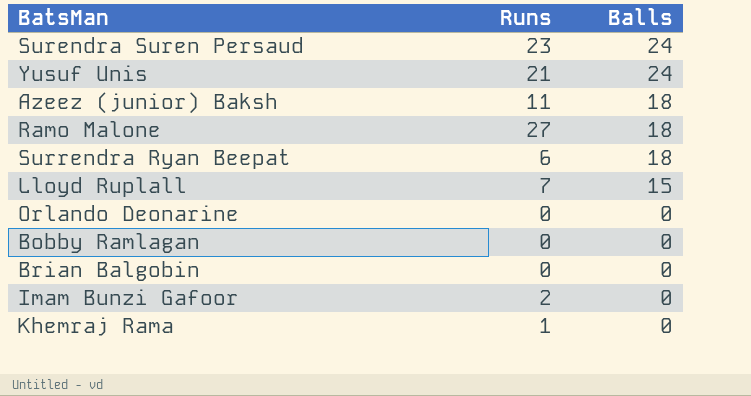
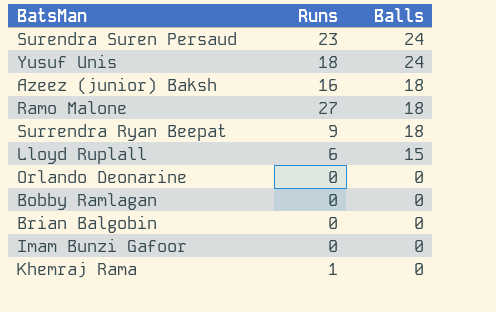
Yusuf Unis | Runs: 21 -> 18
Azeez (junior) Baksh | Runs: 11 -> 16
Surrendra Ryan Beepat | Runs: 6 -> 9
Lloyd Ruplall | Runs: 7 -> 6
Imam Bunzi Gafoor | Runs: 2 -> 0

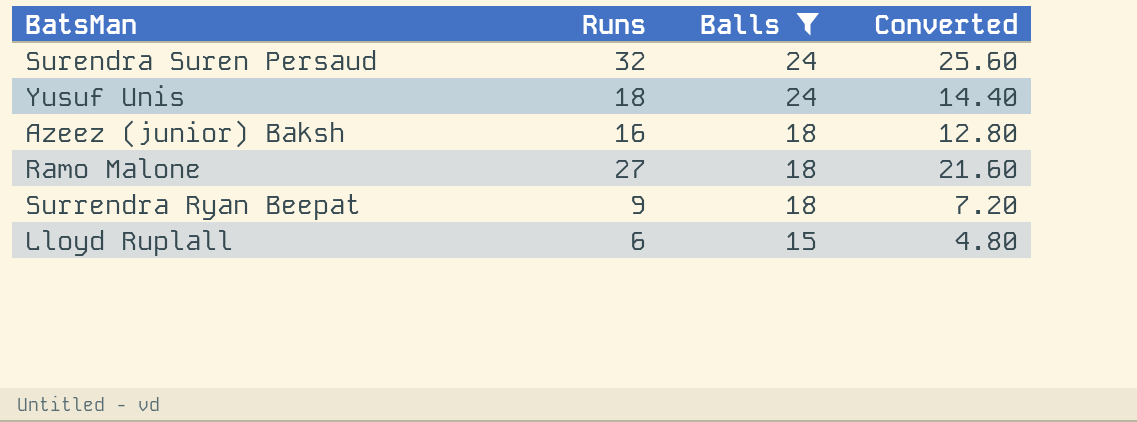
filter: none -> Balls != 0
column Converted | formula: none -> [Runs] * 0.8
Surendra Suren Persaud | Runs: 23 -> 32

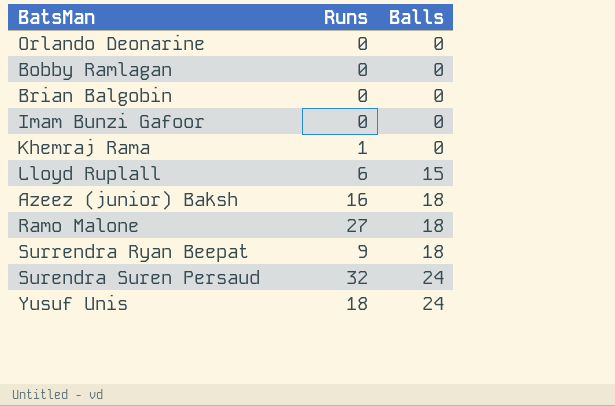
filter: Balls != 0 -> none
row order: Balls descending -> Balls ascending
column Converted | formula: [Runs] * 0.8 -> none

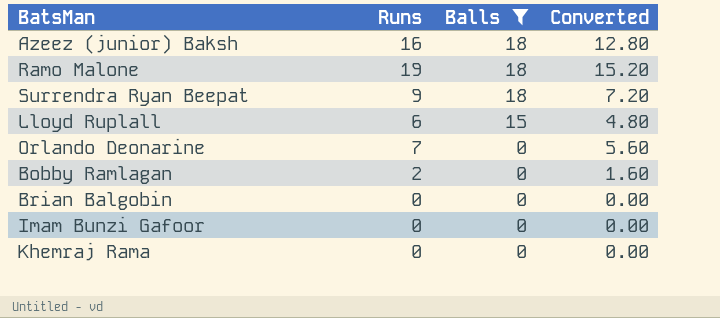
filter: none -> Balls != 24
row order: Balls ascending -> Balls descending
column Converted | formula: none -> [Runs] * 0.8
Ramo Malone | Runs: 27 -> 19
Orlando Deonarine | Runs: 0 -> 7
Bobby Ramlagan | Runs: 0 -> 2
Khemraj Rama | Runs: 1 -> 0

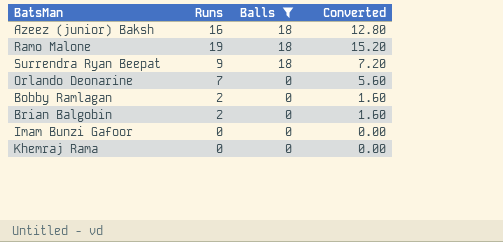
row Lloyd Ruplall: 6 | 15 | 4.80 -> none
Brian Balgobin | Runs: 0 -> 2
Brian Balgobin | Converted: 0.00 -> 1.60

